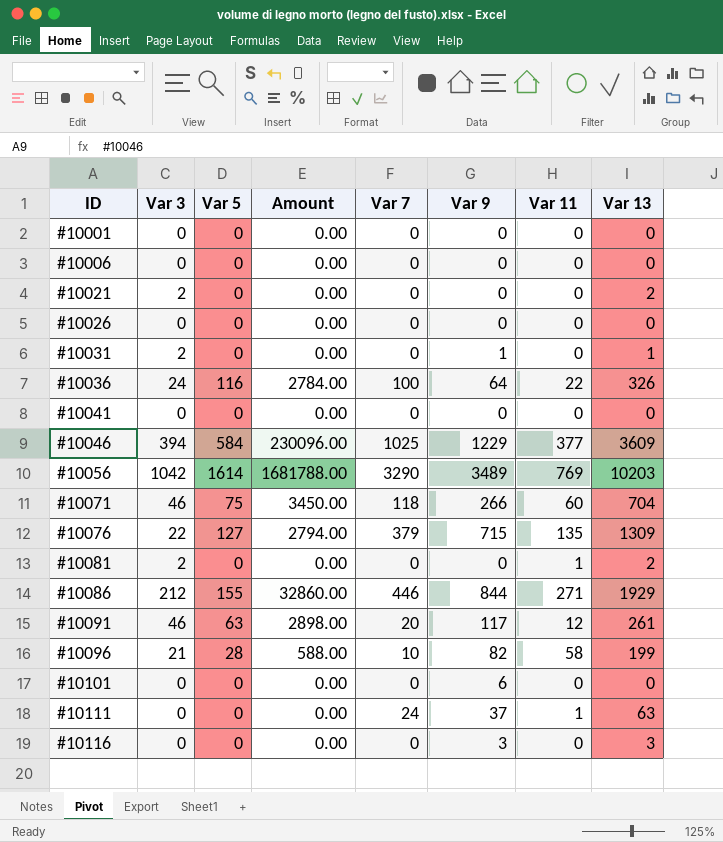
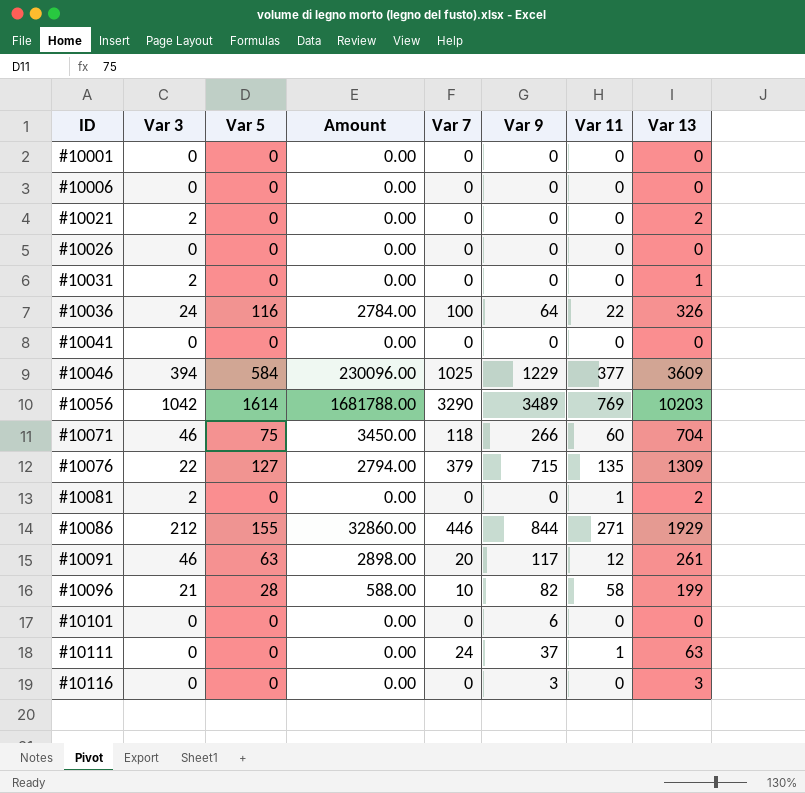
#10031 | Var 9: 1 -> 0

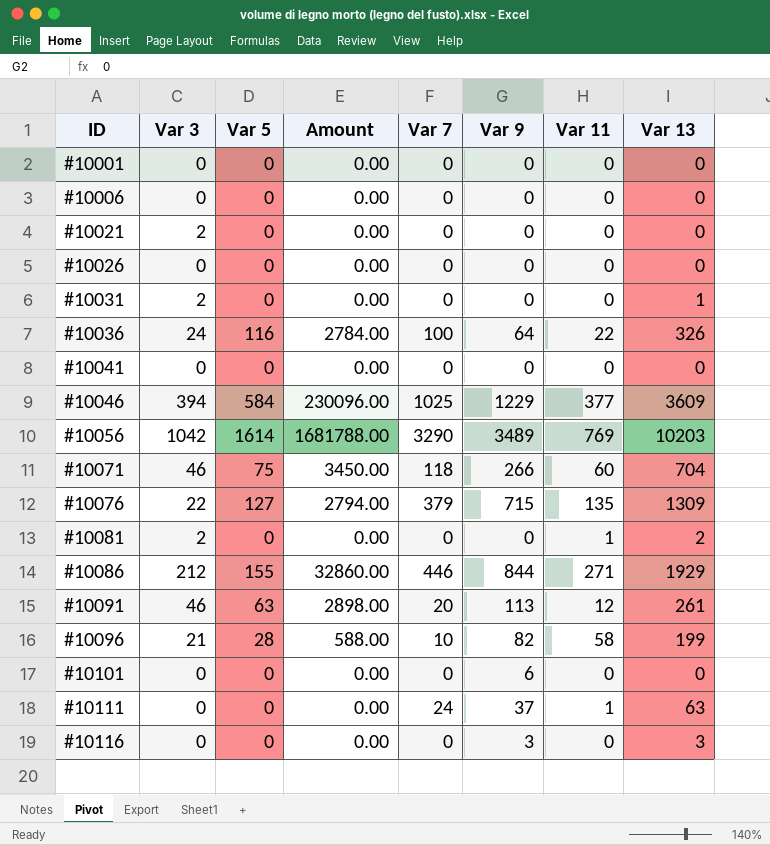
#10021 | Var 13: 2 -> 0
#10091 | Var 9: 117 -> 113

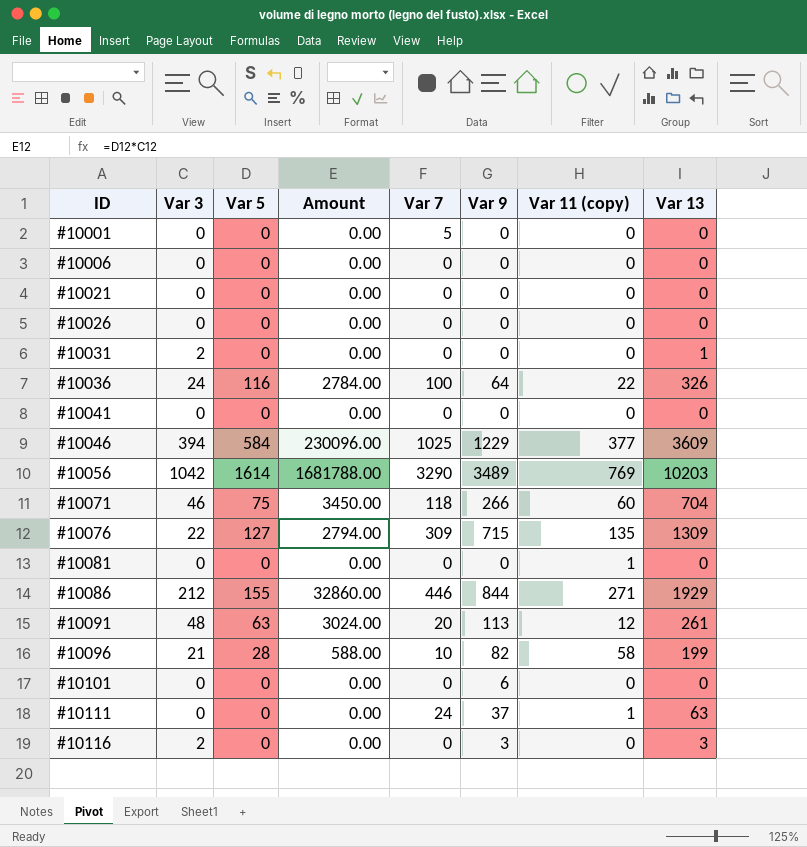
column name: Var 11 -> Var 11 (copy)
#10001 | Var 7: 0 -> 5
#10021 | Var 3: 2 -> 0
#10076 | Var 7: 379 -> 309
#10081 | Var 3: 2 -> 0
#10081 | Var 13: 2 -> 0
#10091 | Var 3: 46 -> 48
#10091 | Amount: 2898.00 -> 3024.00
#10116 | Var 3: 0 -> 2

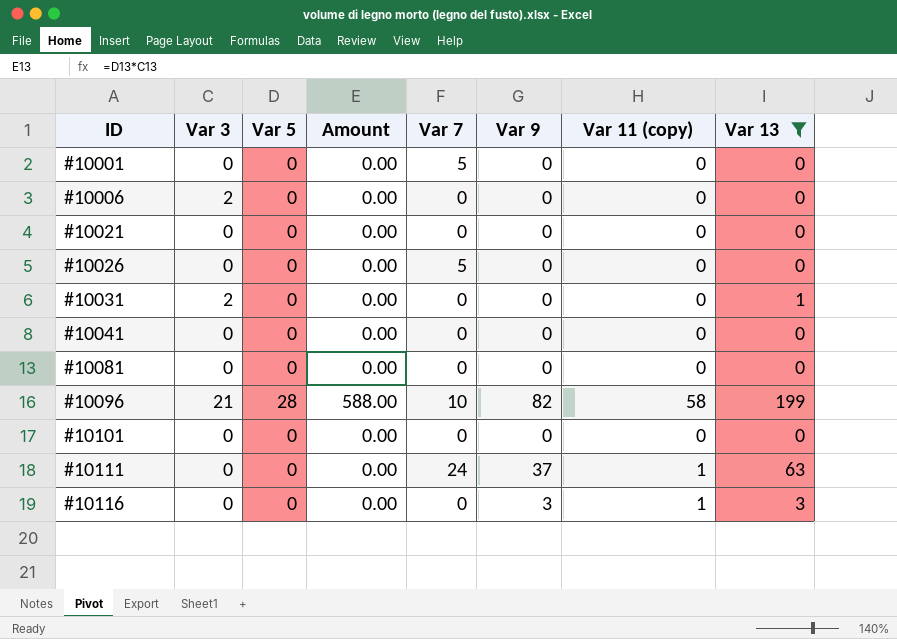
filter: none -> Var 13 <= 199
#10006 | Var 3: 0 -> 2
#10026 | Var 7: 0 -> 5
#10081 | Var 11 (copy): 1 -> 0
#10101 | Var 9: 6 -> 0
#10116 | Var 3: 2 -> 0
#10116 | Var 11 (copy): 0 -> 1

